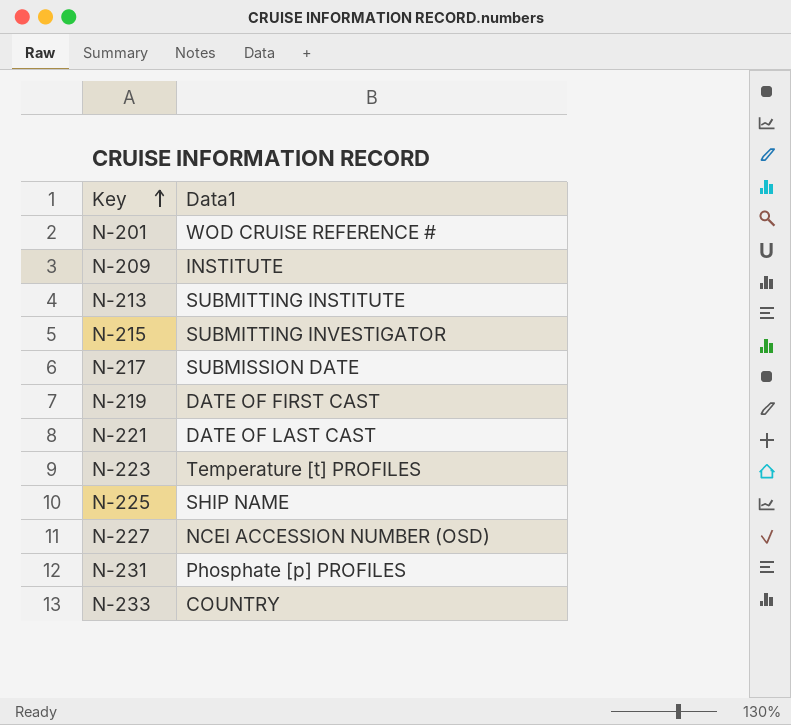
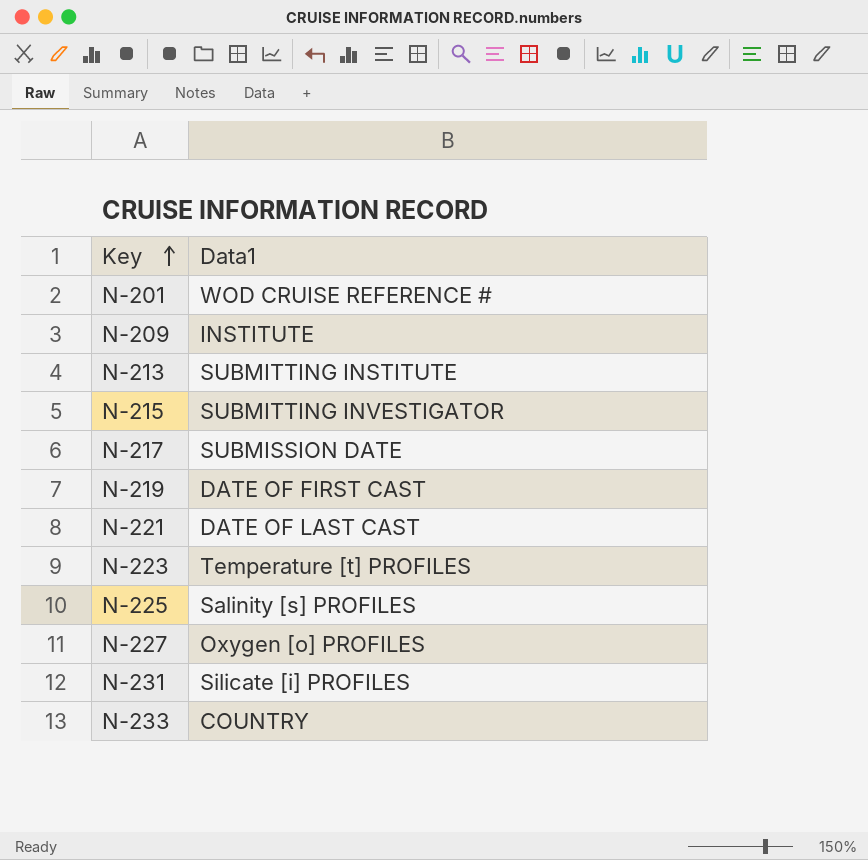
N-225 | Data1: SHIP NAME -> Salinity [s] PROFILES
N-227 | Data1: NCEI ACCESSION NUMBER (OSD) -> Oxygen [o] PROFILES
N-231 | Data1: Phosphate [p] PROFILES -> Silicate [i] PROFILES

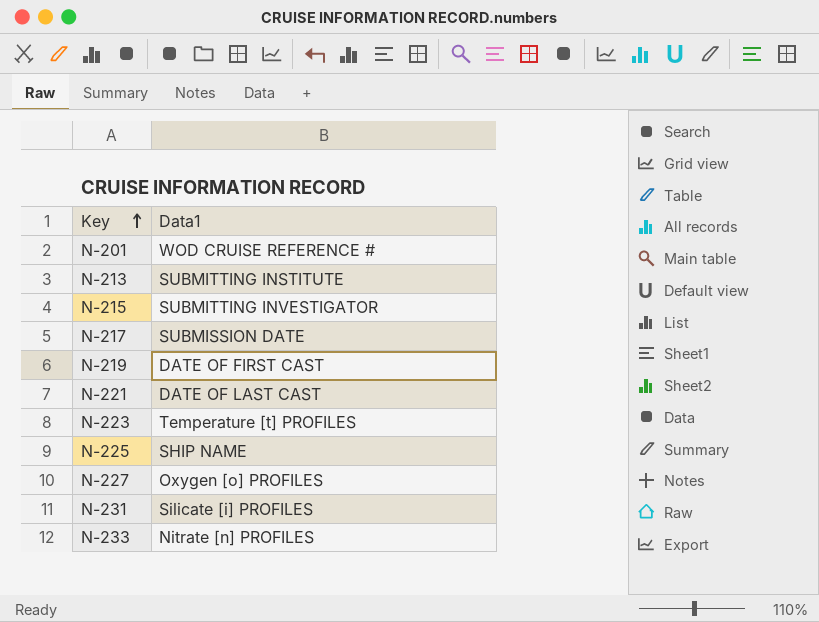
row N-209: INSTITUTE -> none
N-225 | Data1: Salinity [s] PROFILES -> SHIP NAME
N-233 | Data1: COUNTRY -> Nitrate [n] PROFILES

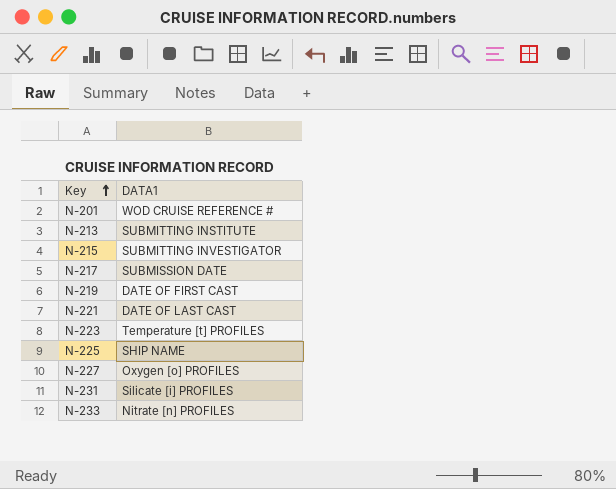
column name: Data1 -> DATA1

